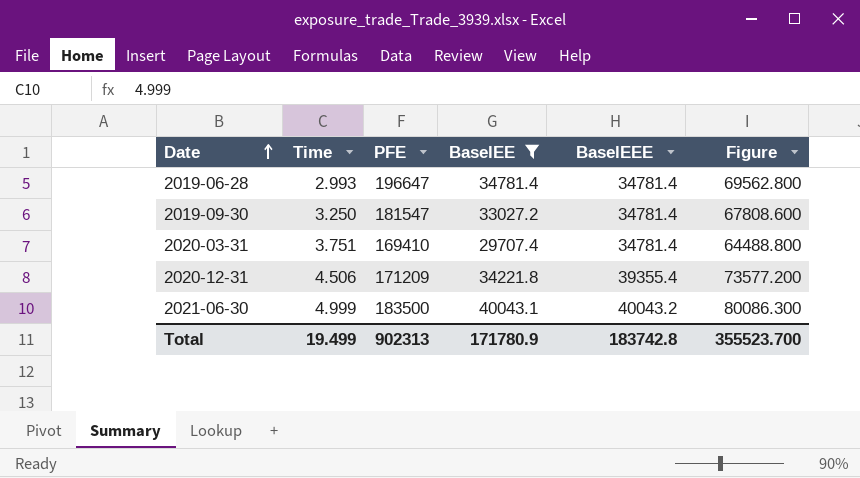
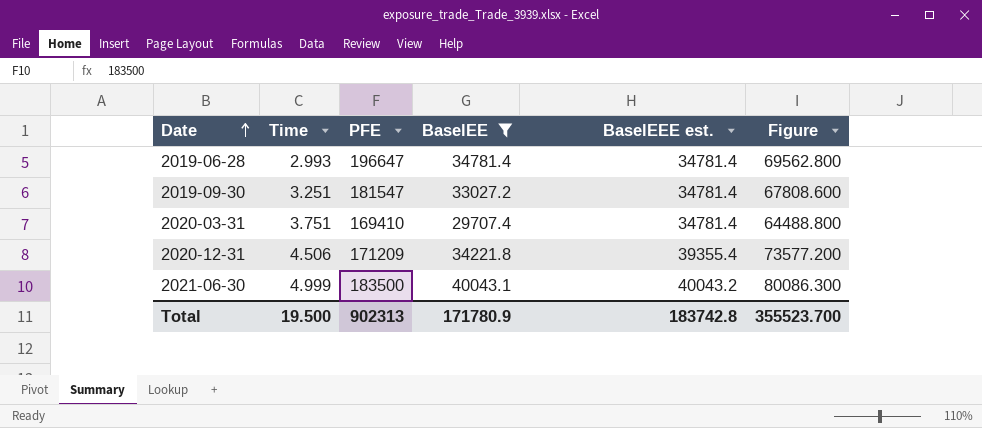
column name: BaselEEE -> BaselEEE est.
2019-09-30 | Time: 3.250 -> 3.251
Total | Time: 19.499 -> 19.500

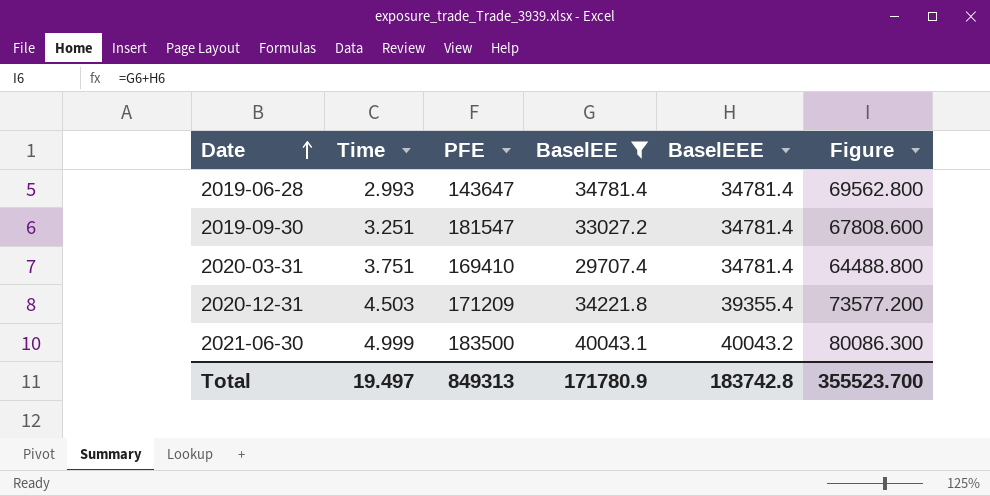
column name: BaselEEE est. -> BaselEEE
2019-06-28 | PFE: 196647 -> 143647
2020-12-31 | Time: 4.506 -> 4.503
Total | Time: 19.500 -> 19.497
Total | PFE: 902313 -> 849313

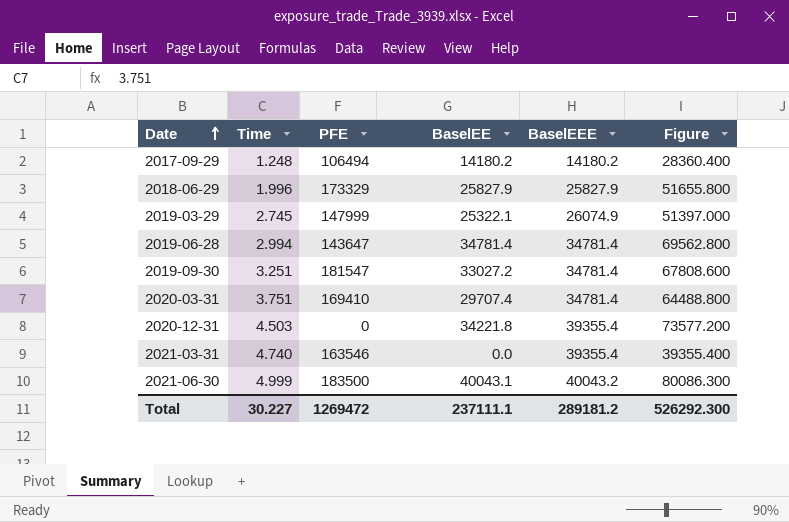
filter: BaselEE >= 29707.4 -> none
2019-06-28 | Time: 2.993 -> 2.994
2020-12-31 | PFE: 171209 -> 0
Total | Time: 19.497 -> 30.227
Total | PFE: 849313 -> 1269472
Total | BaselEE: 171780.9 -> 237111.1
Total | BaselEEE: 183742.8 -> 289181.2
Total | Figure: 355523.700 -> 526292.300

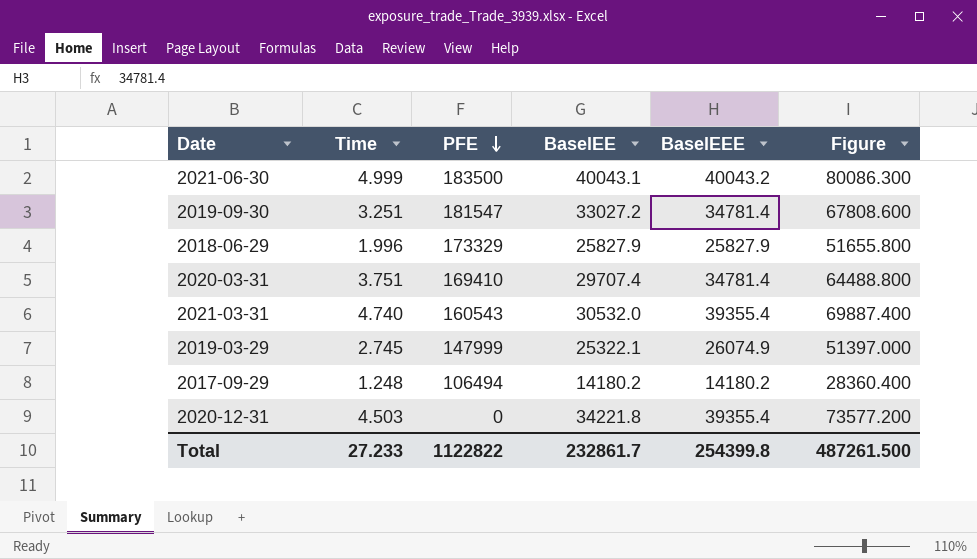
row order: Date ascending -> PFE descending
row 2019-06-28: 2.994 | 143647 | 34781.4 | 34781.4 | 69562.800 -> none
2021-03-31 | PFE: 163546 -> 160543
2021-03-31 | BaselEE: 0.0 -> 30532.0
2021-03-31 | Figure: 39355.400 -> 69887.400
Total | Time: 30.227 -> 27.233
Total | PFE: 1269472 -> 1122822
Total | BaselEE: 237111.1 -> 232861.7
Total | BaselEEE: 289181.2 -> 254399.8
Total | Figure: 526292.300 -> 487261.500

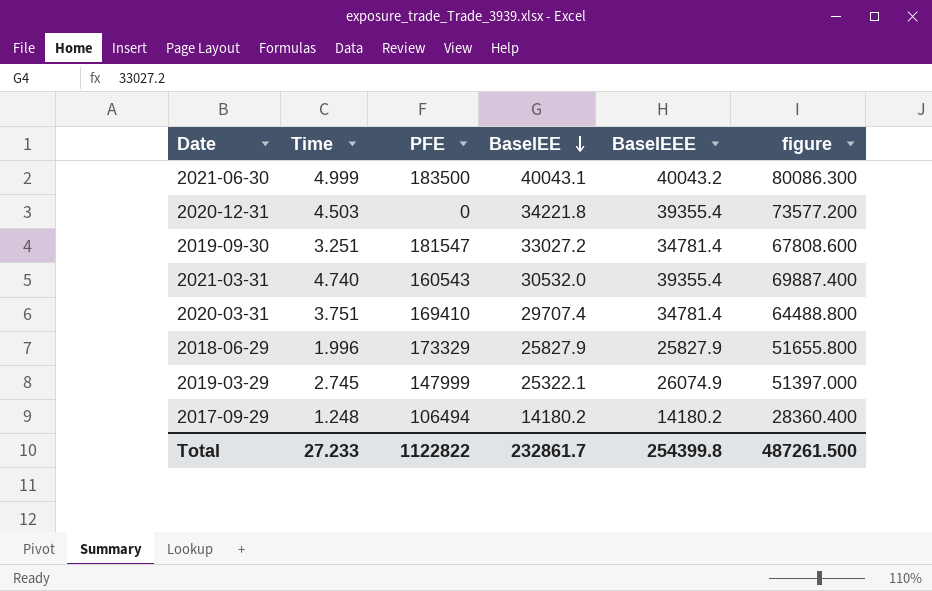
row order: PFE descending -> BaselEE descending
column name: Figure -> figure

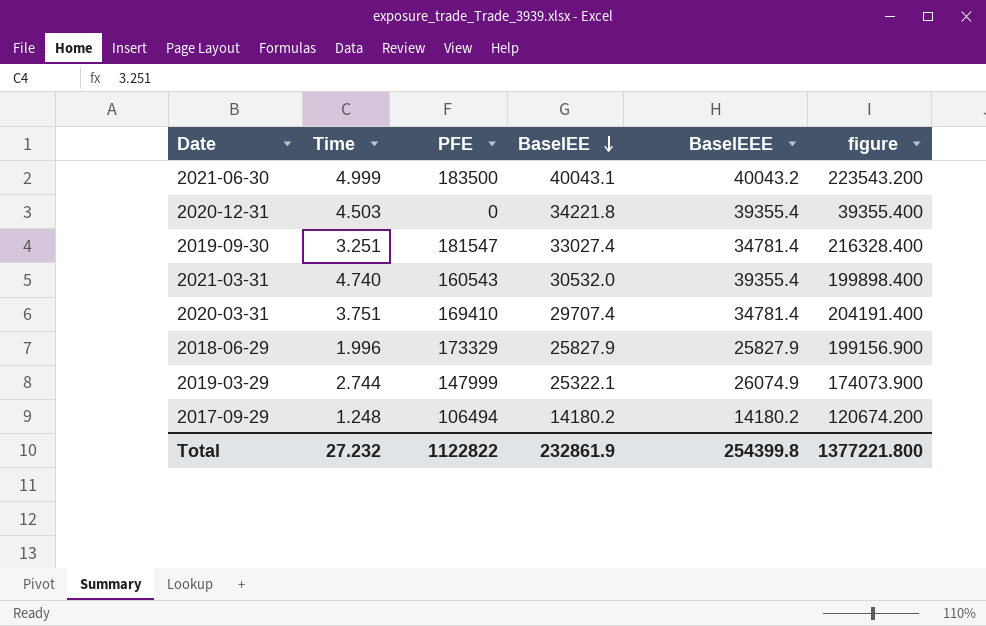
column figure | formula: [BaselEE] + [BaselEEE] -> [PFE] + [BaselEEE]
2019-09-30 | BaselEE: 33027.2 -> 33027.4
2019-03-29 | Time: 2.745 -> 2.744
Total | Time: 27.233 -> 27.232
Total | BaselEE: 232861.7 -> 232861.9
Total | figure: 487261.500 -> 1377221.800

